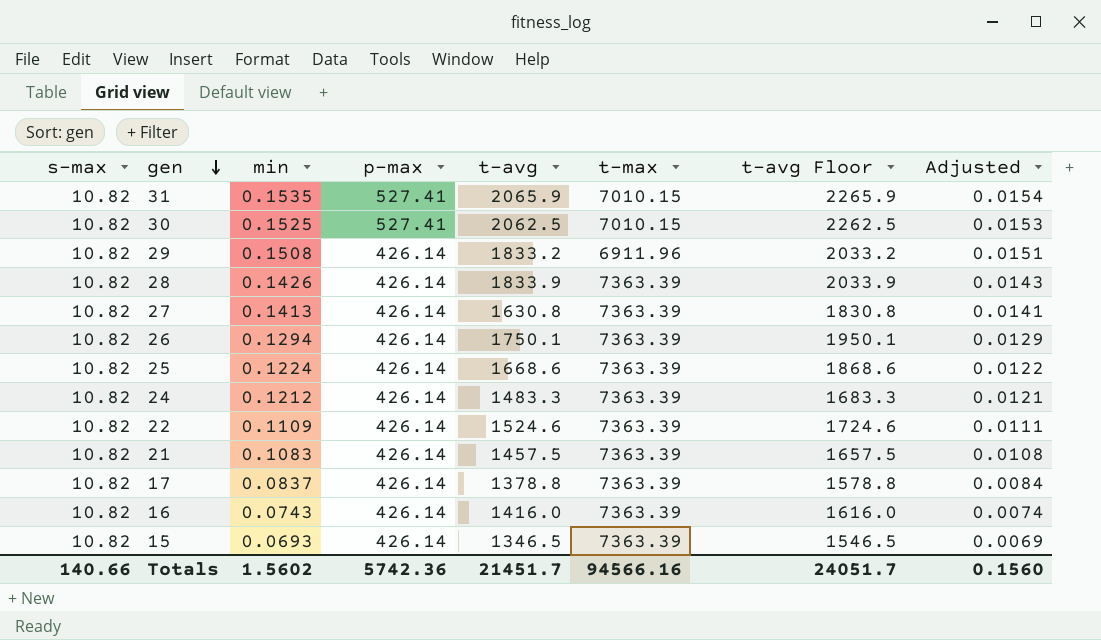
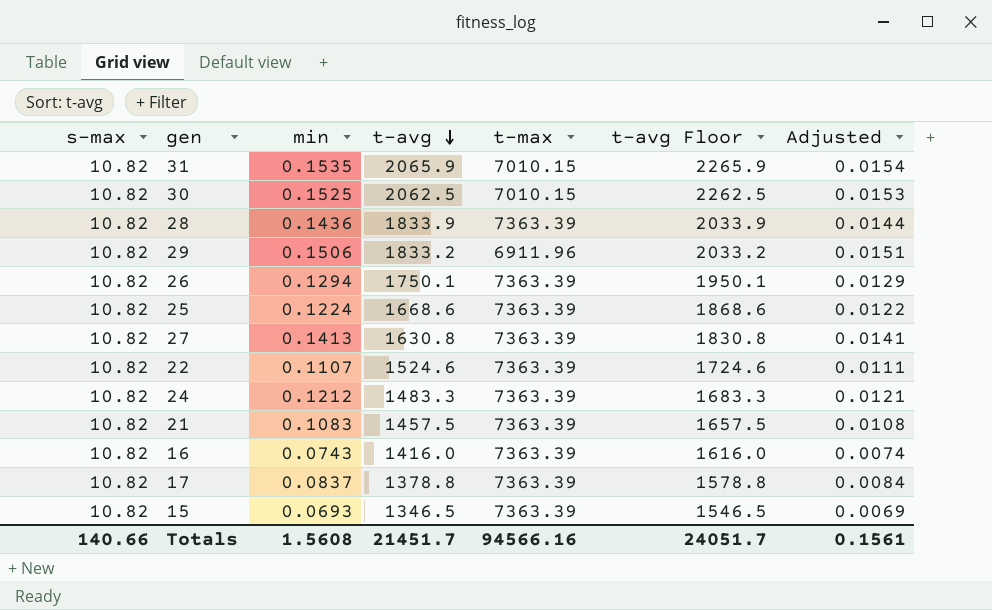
row order: gen descending -> t-avg descending
column p-max | position: 4 -> none
28 | min: 0.1426 -> 0.1436
28 | Adjusted: 0.0143 -> 0.0144
29 | min: 0.1508 -> 0.1506
22 | min: 0.1109 -> 0.1107
Totals | min: 1.5602 -> 1.5608
Totals | Adjusted: 0.1560 -> 0.1561

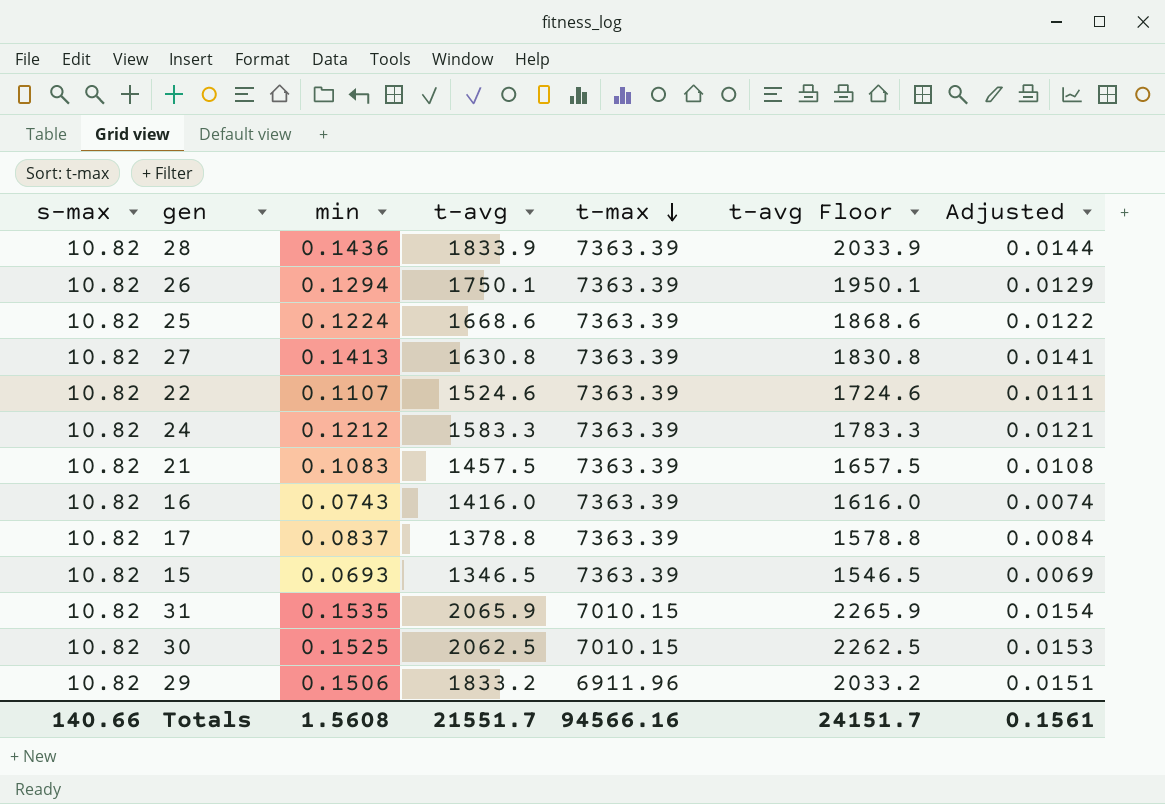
row order: t-avg descending -> t-max descending
24 | t-avg: 1483.3 -> 1583.3
24 | t-avg Floor: 1683.3 -> 1783.3
Totals | t-avg: 21451.7 -> 21551.7
Totals | t-avg Floor: 24051.7 -> 24151.7

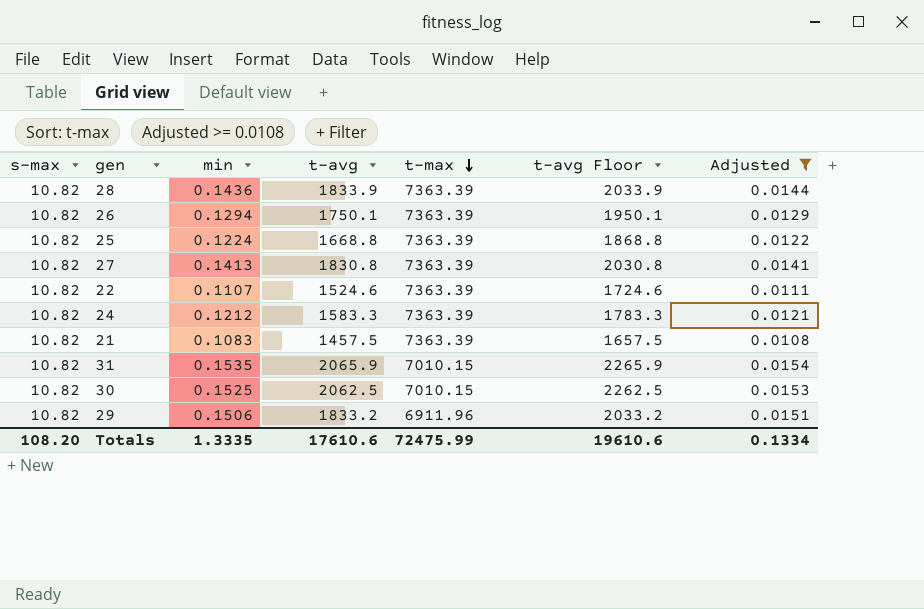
filter: none -> Adjusted >= 0.0108
25 | t-avg: 1668.6 -> 1668.8
25 | t-avg Floor: 1868.6 -> 1868.8
27 | t-avg: 1630.8 -> 1830.8
27 | t-avg Floor: 1830.8 -> 2030.8
Totals | s-max: 140.66 -> 108.20
Totals | min: 1.5608 -> 1.3335
Totals | t-avg: 21551.7 -> 17610.6
Totals | t-max: 94566.16 -> 72475.99
Totals | t-avg Floor: 24151.7 -> 19610.6
Totals | Adjusted: 0.1561 -> 0.1334

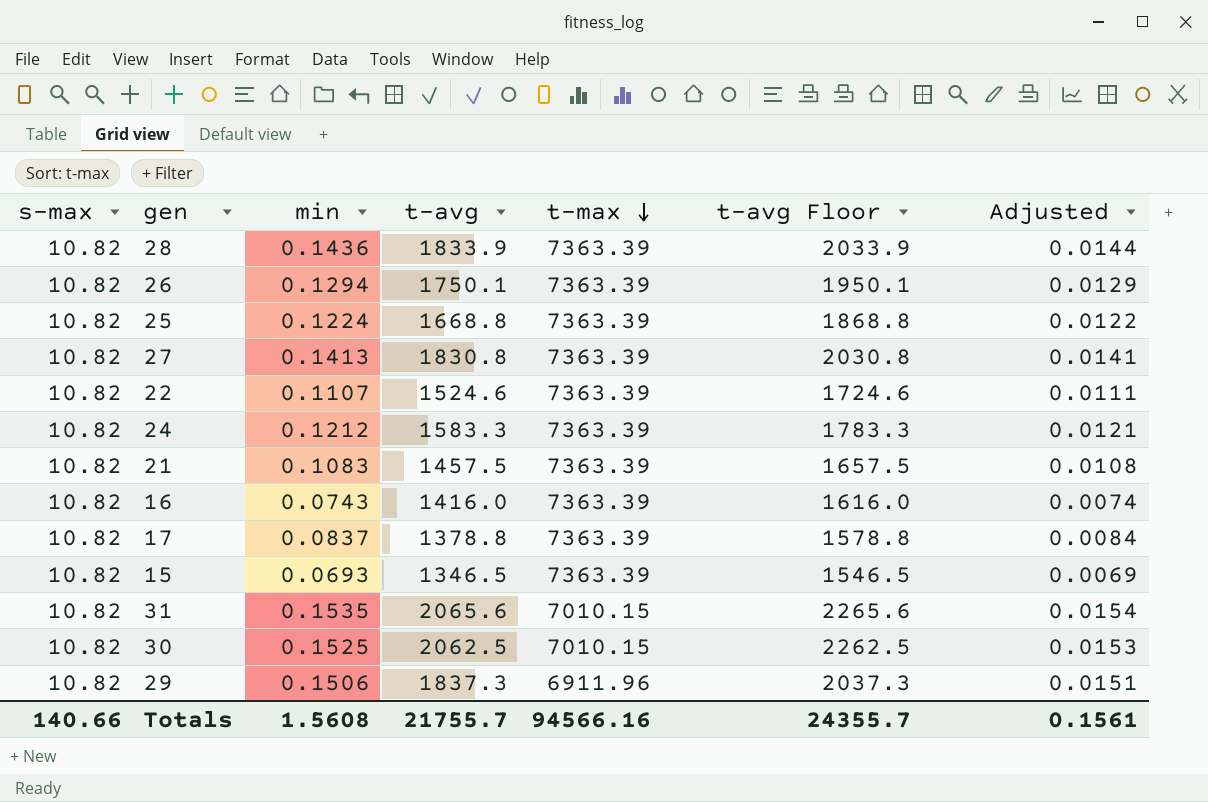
filter: Adjusted >= 0.0108 -> none
31 | t-avg: 2065.9 -> 2065.6
31 | t-avg Floor: 2265.9 -> 2265.6
29 | t-avg: 1833.2 -> 1837.3
29 | t-avg Floor: 2033.2 -> 2037.3
Totals | s-max: 108.20 -> 140.66
Totals | min: 1.3335 -> 1.5608
Totals | t-avg: 17610.6 -> 21755.7
Totals | t-max: 72475.99 -> 94566.16
Totals | t-avg Floor: 19610.6 -> 24355.7
Totals | Adjusted: 0.1334 -> 0.1561

